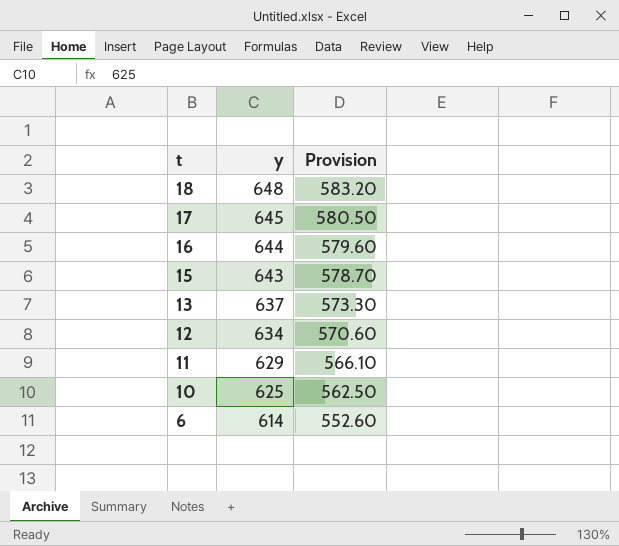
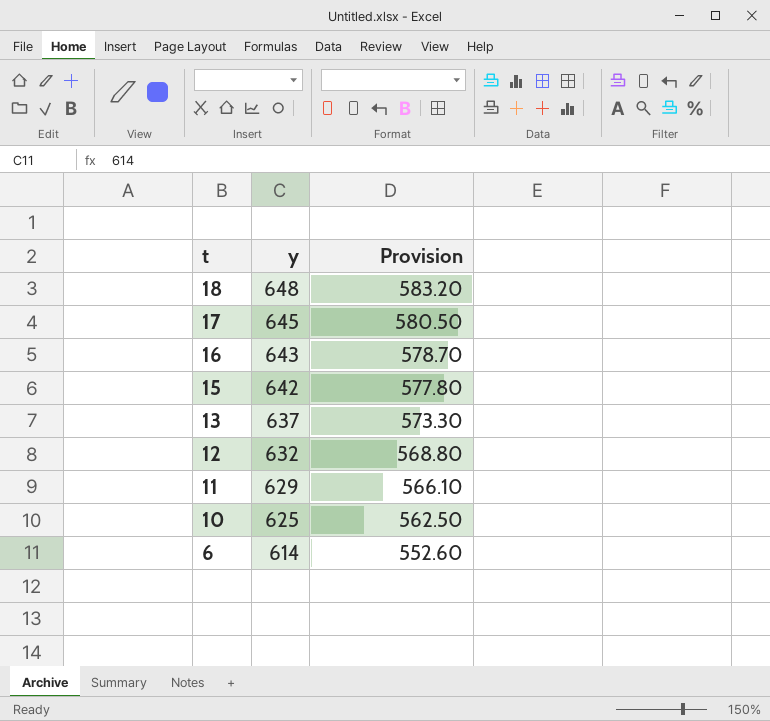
16 | y: 644 -> 643
16 | Provision: 579.60 -> 578.70
15 | y: 643 -> 642
15 | Provision: 578.70 -> 577.80
12 | y: 634 -> 632
12 | Provision: 570.60 -> 568.80

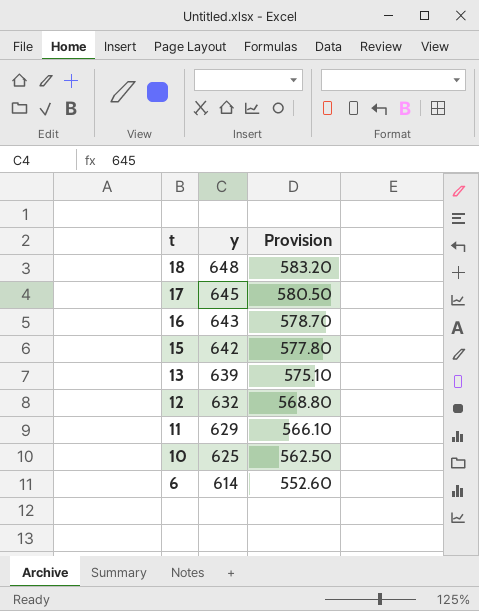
13 | y: 637 -> 639
13 | Provision: 573.30 -> 575.10

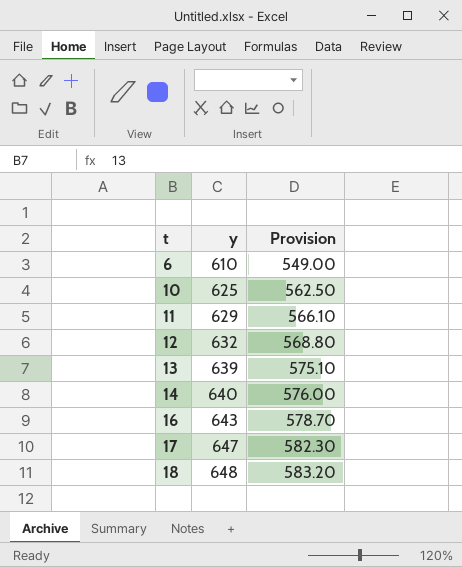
row order: t descending -> t ascending
row 15: 642 | 577.80 -> none
6 | y: 614 -> 610
6 | Provision: 552.60 -> 549.00
row 14: none -> 640 | 576.00
17 | y: 645 -> 647
17 | Provision: 580.50 -> 582.30

